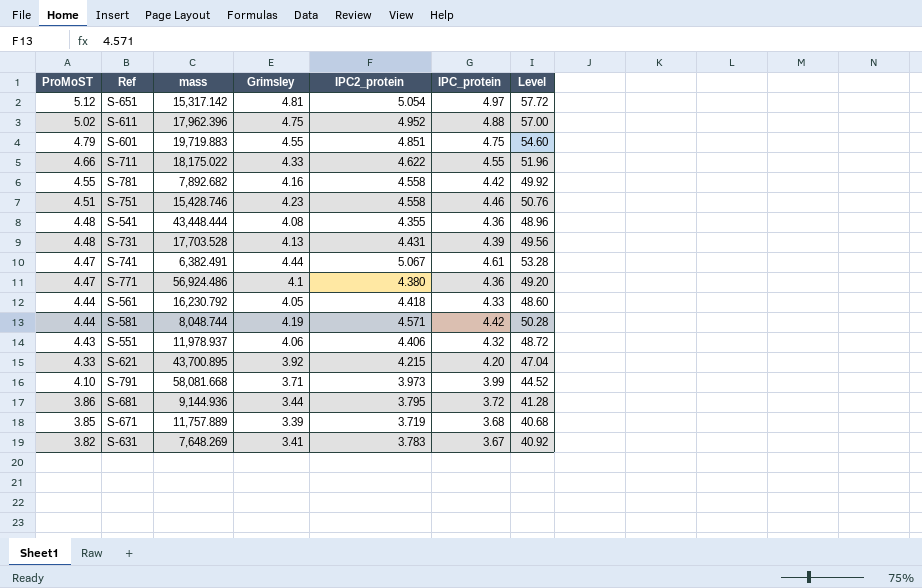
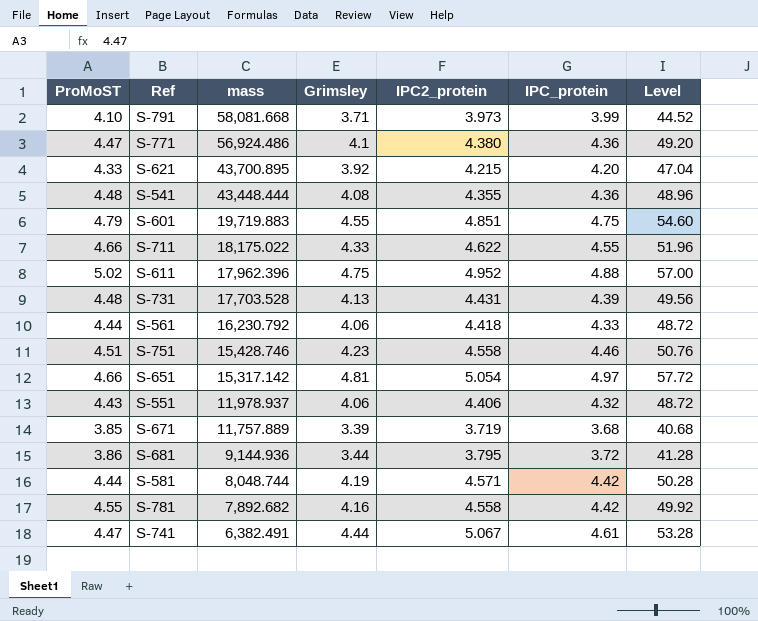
row order: ProMoST descending -> mass descending
row S-631: 3.82 | 7,648.269 | 3.41 | 3.783 | 3.67 | 40.92 -> none
S-561 | Grimsley: 4.05 -> 4.06
S-561 | Level: 48.60 -> 48.72
S-651 | ProMoST: 5.12 -> 4.66

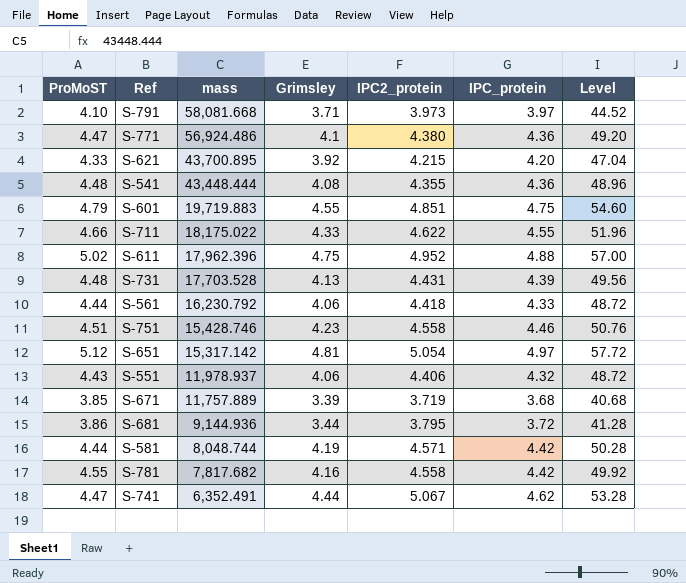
S-791 | IPC_protein: 3.99 -> 3.97
S-651 | ProMoST: 4.66 -> 5.12
S-781 | mass: 7,892.682 -> 7,817.682
S-741 | mass: 6,382.491 -> 6,352.491
S-741 | IPC_protein: 4.61 -> 4.62

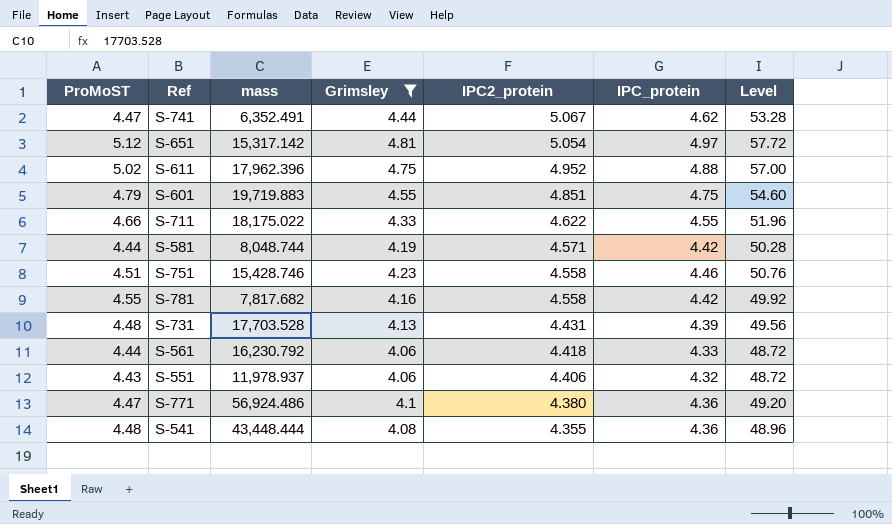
filter: none -> Grimsley >= 4.06
row order: mass descending -> IPC2_protein descending

